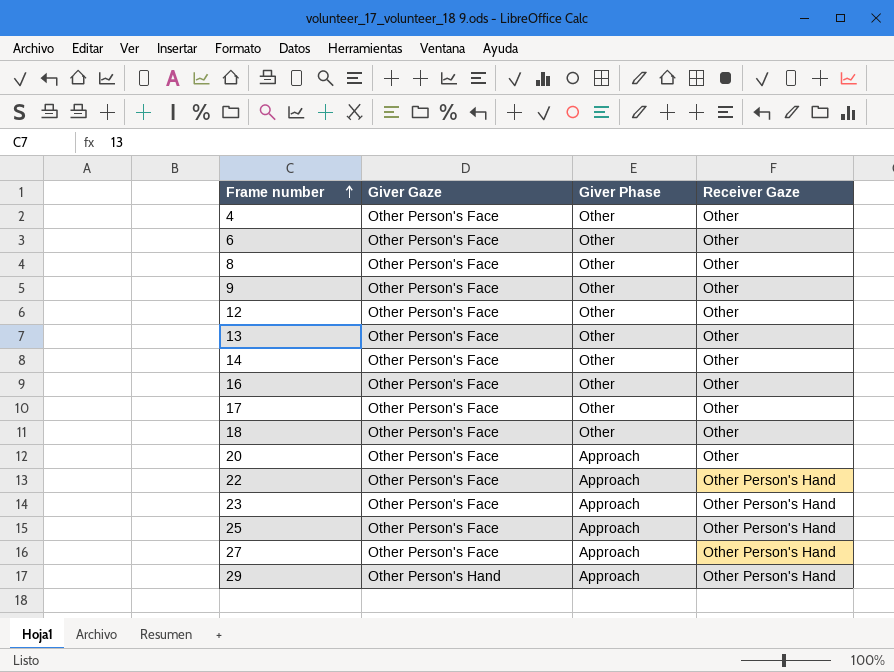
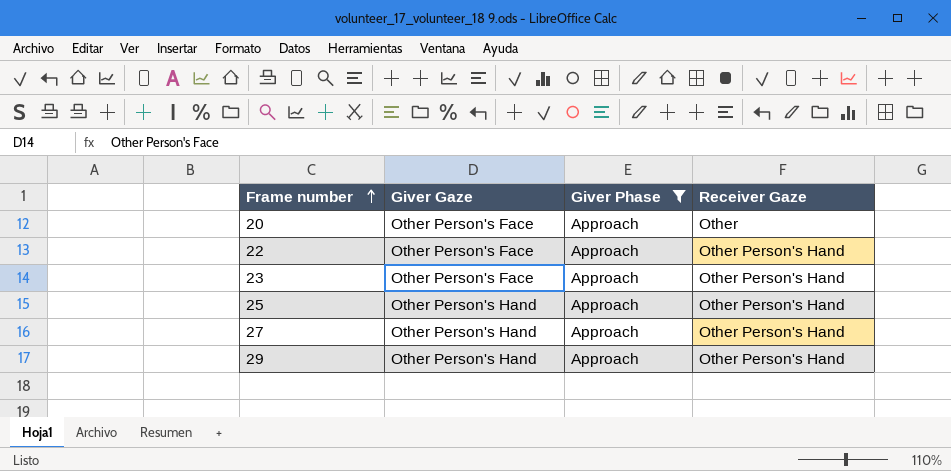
filter: none -> Giver Phase = Approach
25 | Giver Gaze: Other Person's Face -> Other Person's Hand
27 | Giver Gaze: Other Person's Face -> Other Person's Hand

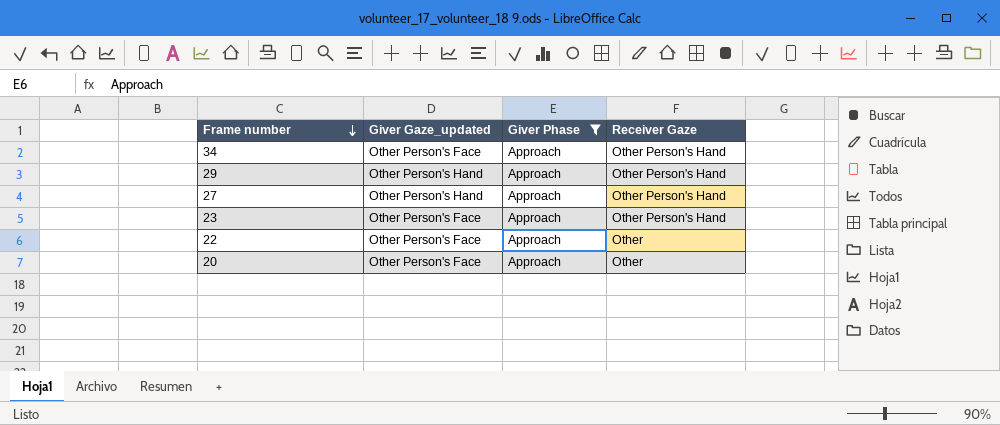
row order: Frame number ascending -> Frame number descending
column name: Giver Gaze -> Giver Gaze_updated
row 25: Other Person's Hand | Approach | Other Person's Hand -> none
row 34: none -> Other Person's Face | Approach | Other Person's Hand
22 | Receiver Gaze: Other Person's Hand -> Other

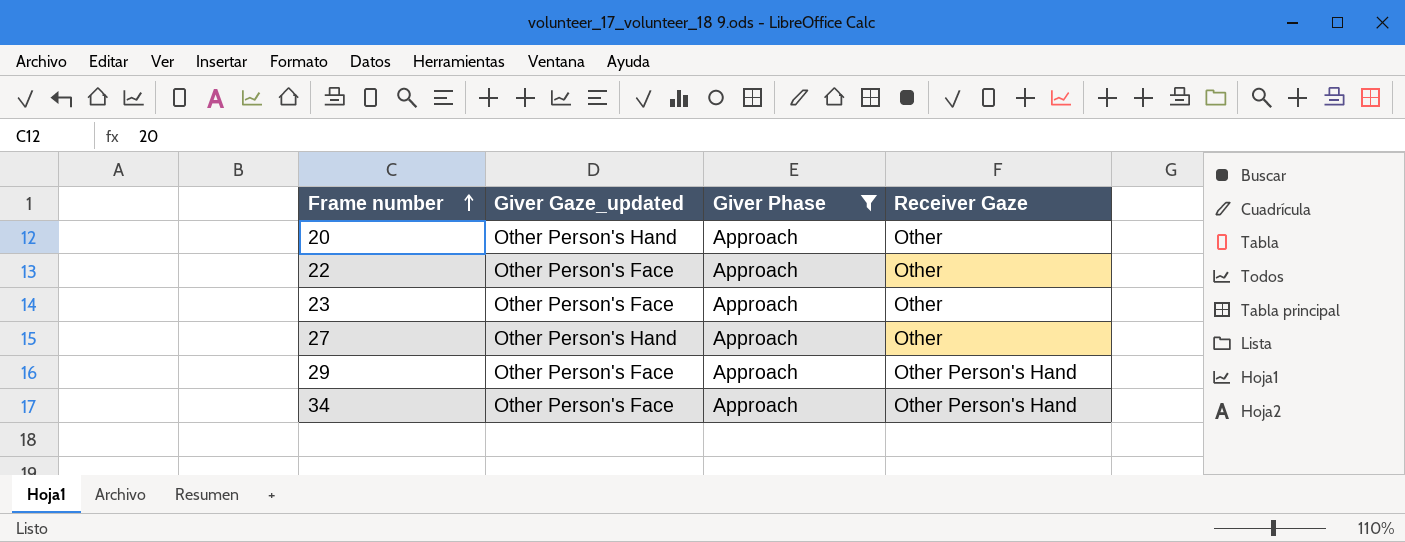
row order: Frame number descending -> Frame number ascending
20 | Giver Gaze_updated: Other Person's Face -> Other Person's Hand
23 | Receiver Gaze: Other Person's Hand -> Other
27 | Receiver Gaze: Other Person's Hand -> Other
29 | Giver Gaze_updated: Other Person's Hand -> Other Person's Face

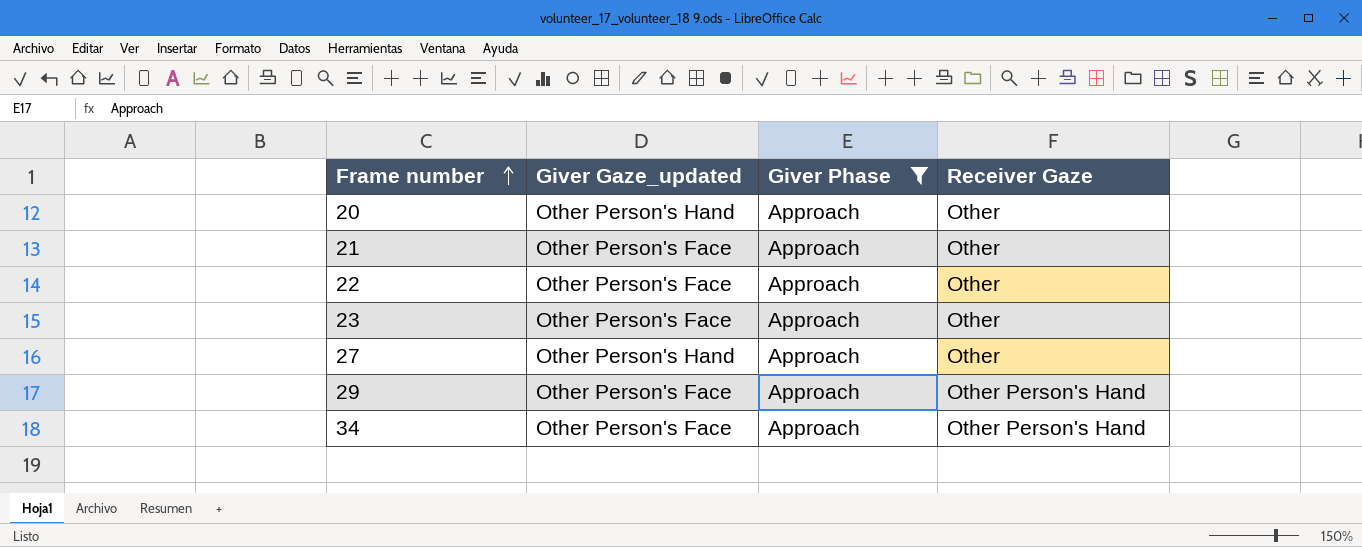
row 21: none -> Other Person's Face | Approach | Other

